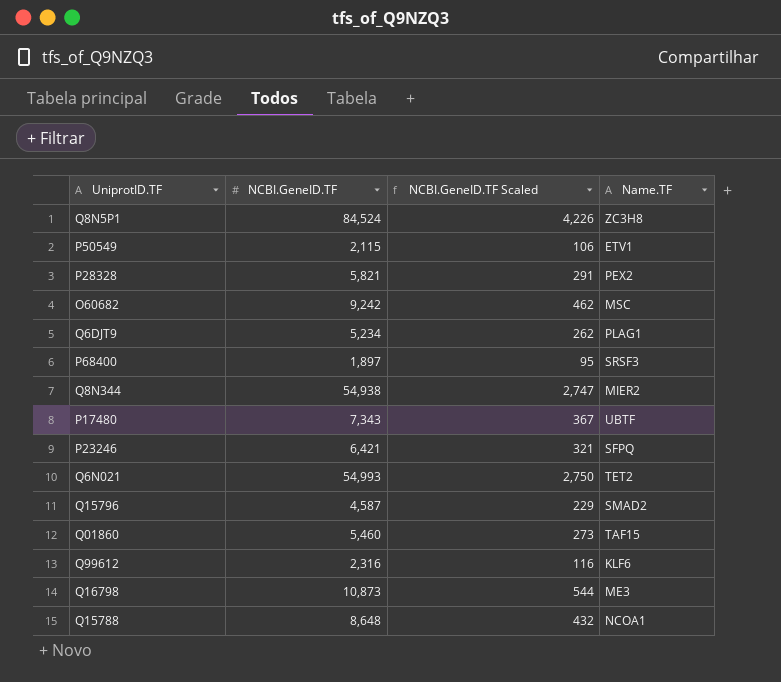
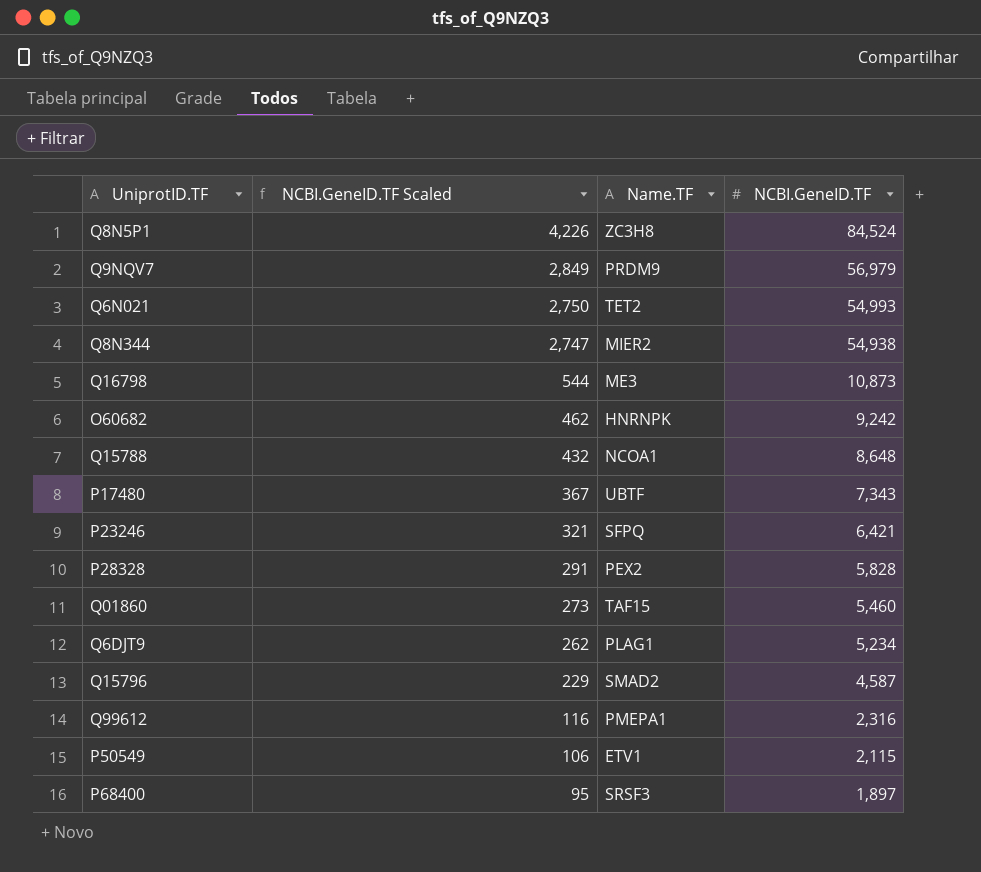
row order: none -> NCBI.GeneID.TF Scaled descending
column NCBI.GeneID.TF | position: 2 -> 4
row Q9NQV7: none -> 2,849 | PRDM9 | 56,979
O60682 | Name.TF: MSC -> HNRNPK
P28328 | NCBI.GeneID.TF: 5,821 -> 5,828
Q99612 | Name.TF: KLF6 -> PMEPA1

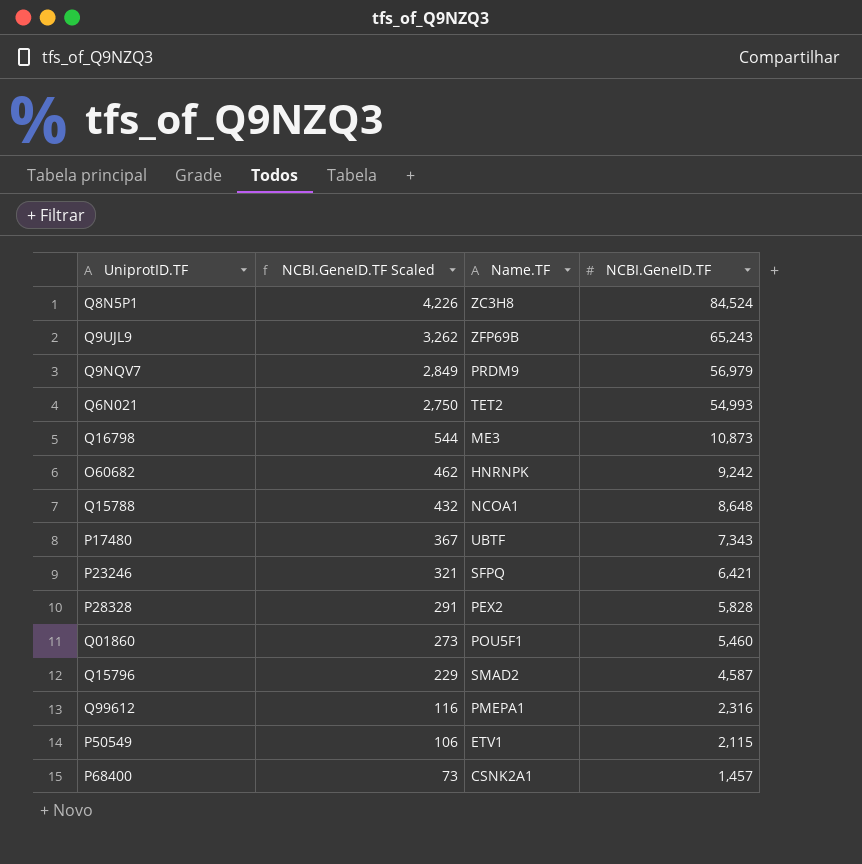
row Q8N344: 2,747 | MIER2 | 54,938 -> none
row Q6DJT9: 262 | PLAG1 | 5,234 -> none
row Q9UJL9: none -> 3,262 | ZFP69B | 65,243
Q01860 | Name.TF: TAF15 -> POU5F1
P68400 | NCBI.GeneID.TF Scaled: 95 -> 73
P68400 | Name.TF: SRSF3 -> CSNK2A1
P68400 | NCBI.GeneID.TF: 1,897 -> 1,457

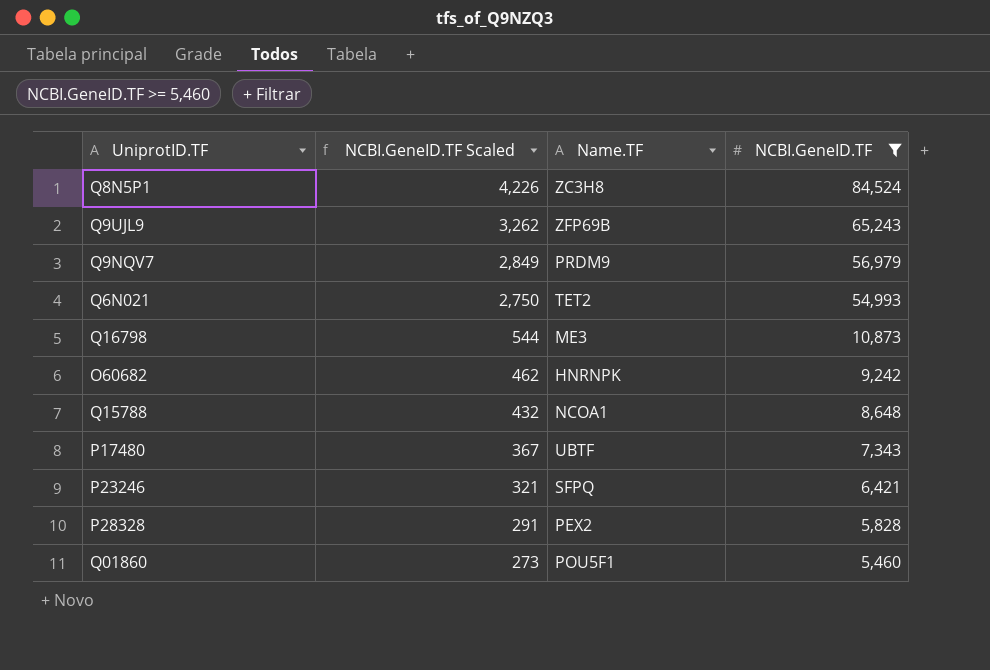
filter: none -> NCBI.GeneID.TF >= 5,460

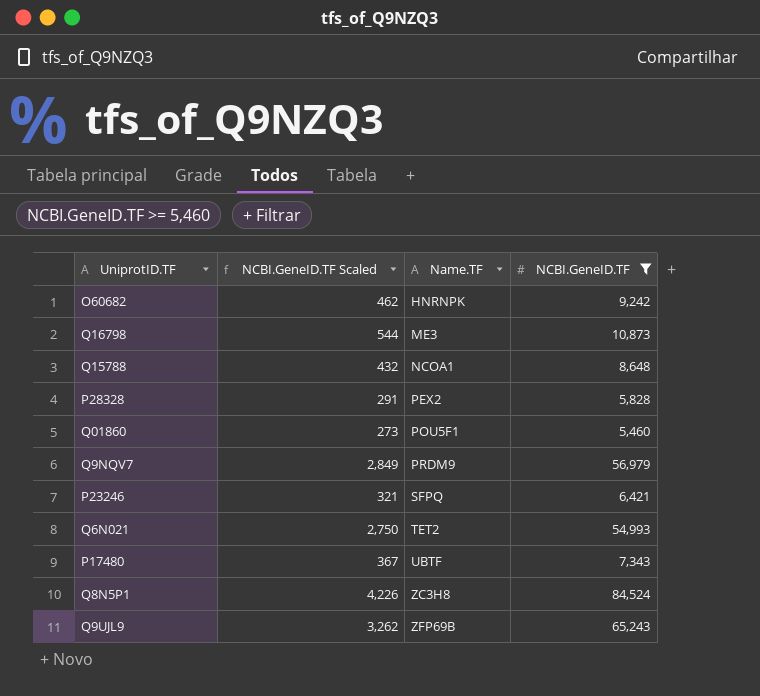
row order: NCBI.GeneID.TF Scaled descending -> Name.TF ascending

